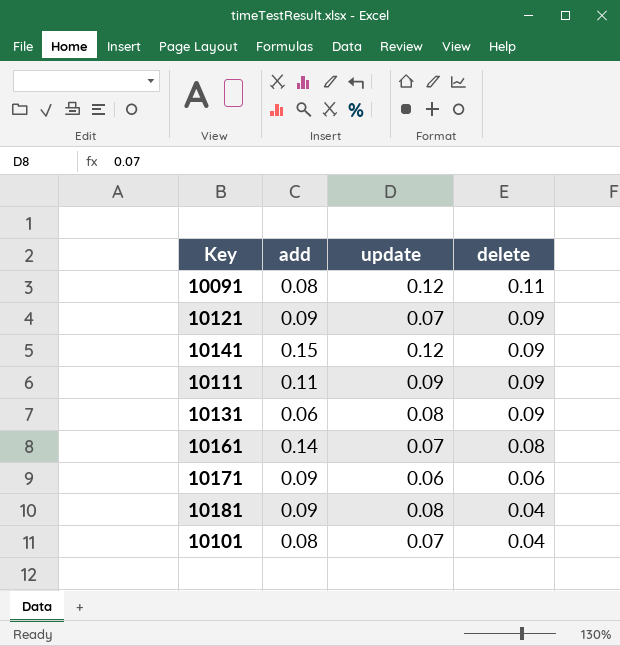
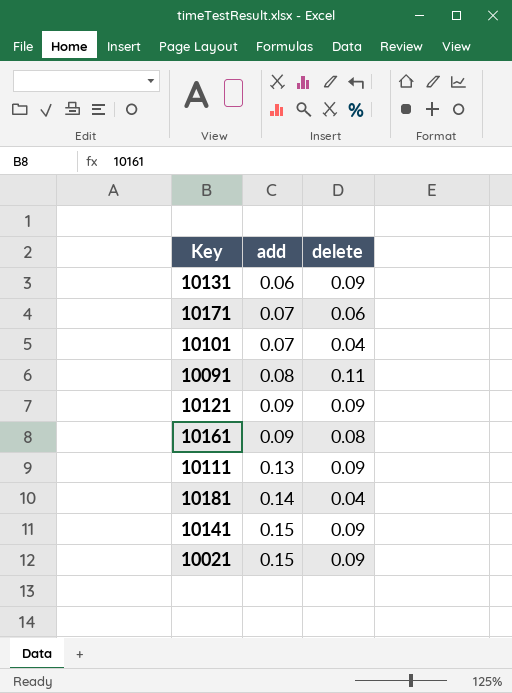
row order: delete descending -> add ascending
column update | position: 3 -> none
10171 | add: 0.09 -> 0.07
10101 | add: 0.08 -> 0.07
10161 | add: 0.14 -> 0.09
10111 | add: 0.11 -> 0.13
10181 | add: 0.09 -> 0.14
row 10021: none -> 0.15 | 0.09

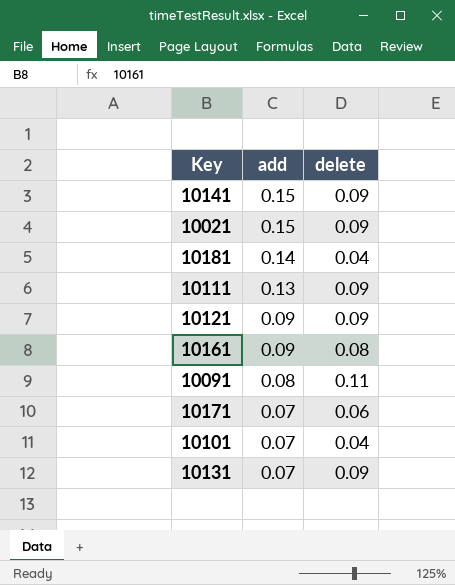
row order: add ascending -> add descending
10131 | add: 0.06 -> 0.07

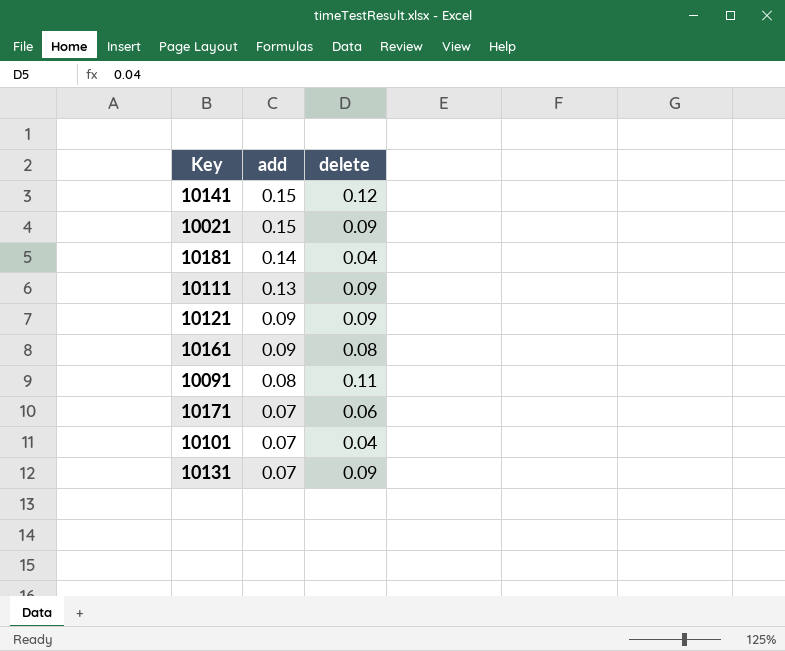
10141 | delete: 0.09 -> 0.12

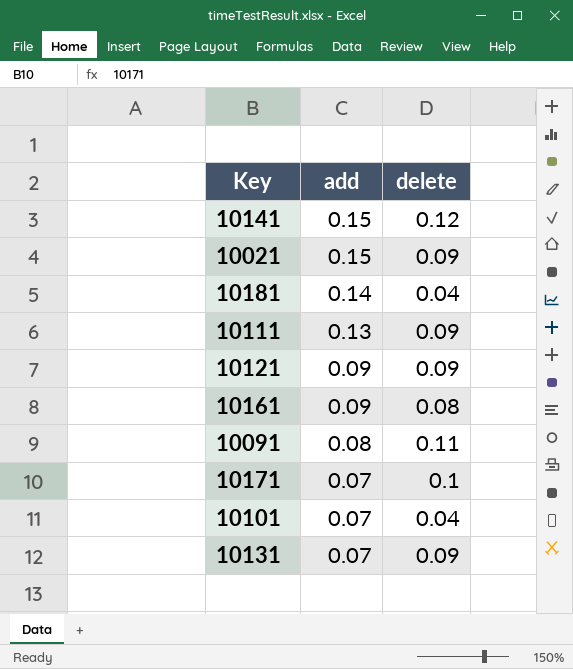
10171 | delete: 0.06 -> 0.1

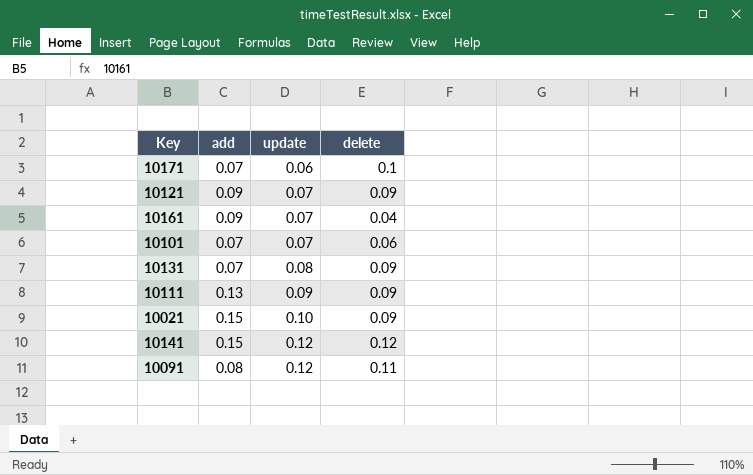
row order: add descending -> update ascending
column update | position: none -> 3
row 10181: 0.14 | 0.04 -> none
10161 | delete: 0.08 -> 0.04
10101 | delete: 0.04 -> 0.06

